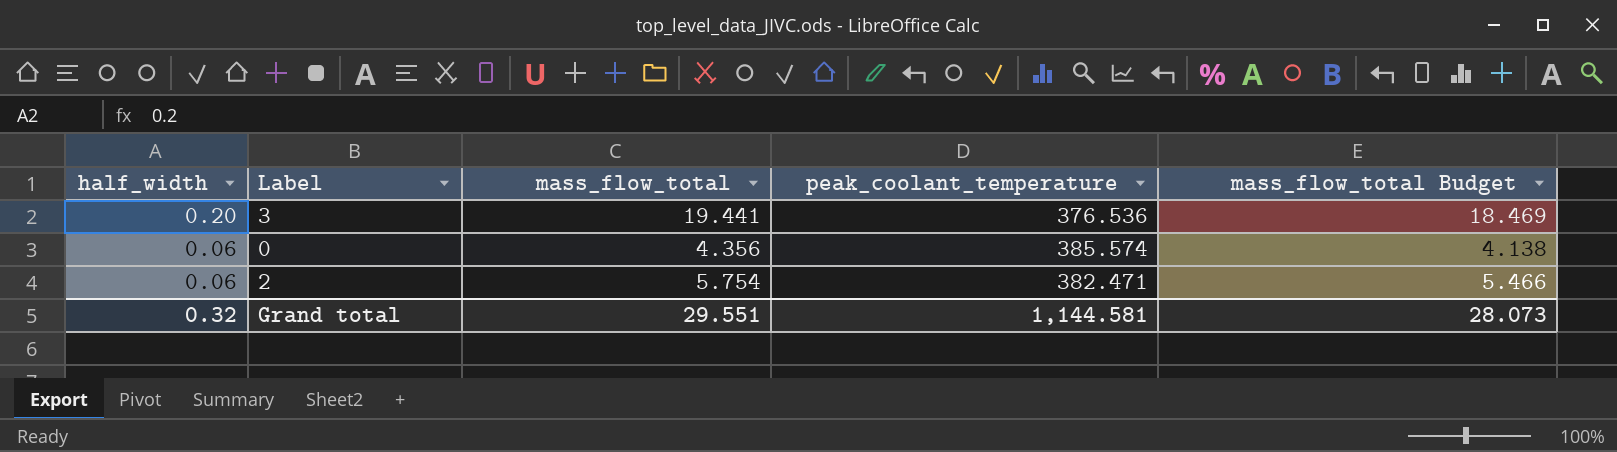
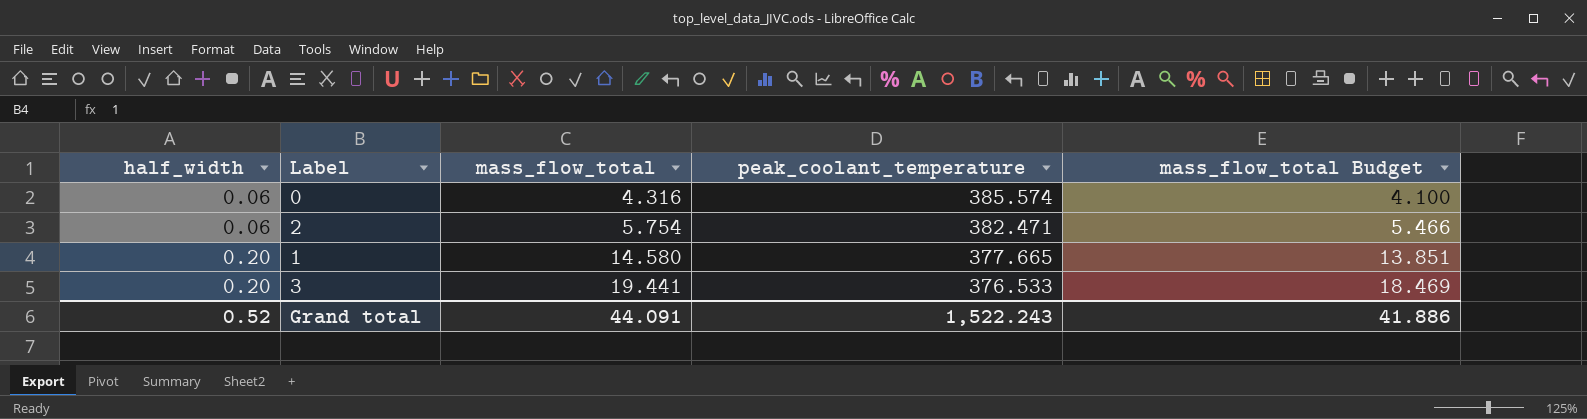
row order: half_width descending -> half_width ascending
0 | mass_flow_total: 4.356 -> 4.316
0 | mass_flow_total Budget: 4.138 -> 4.100
row 1: none -> 0.20 | 14.580 | 377.665 | 13.851
3 | peak_coolant_temperature: 376.536 -> 376.533
Grand total | half_width: 0.32 -> 0.52
Grand total | mass_flow_total: 29.551 -> 44.091
Grand total | peak_coolant_temperature: 1,144.581 -> 1,522.243
Grand total | mass_flow_total Budget: 28.073 -> 41.886

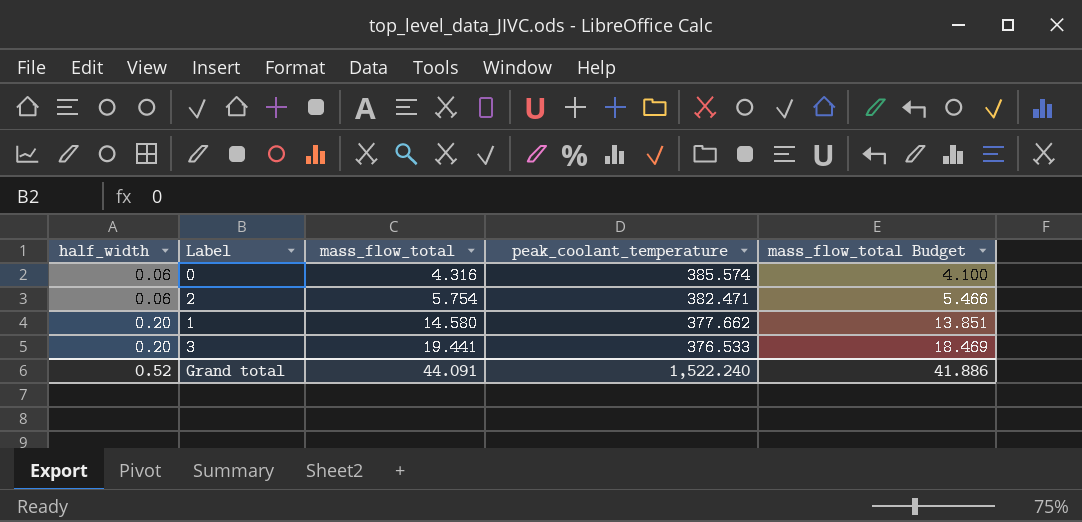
1 | peak_coolant_temperature: 377.665 -> 377.662
Grand total | peak_coolant_temperature: 1,522.243 -> 1,522.240

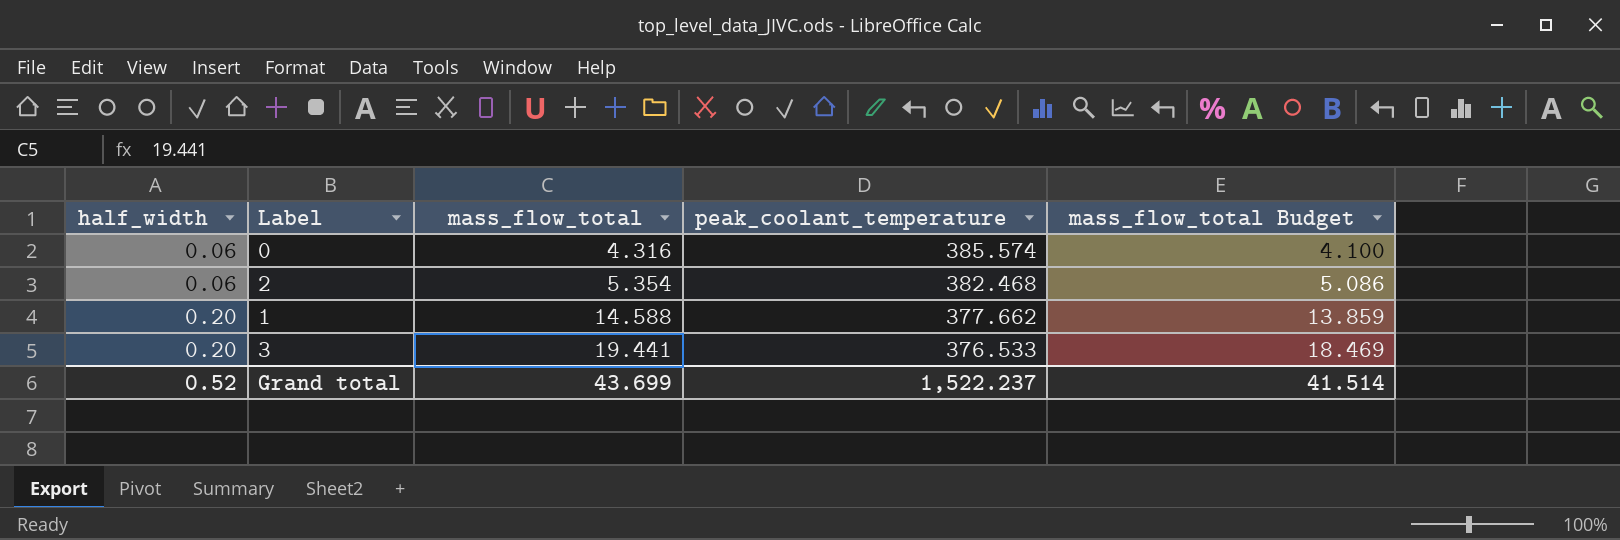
2 | mass_flow_total: 5.754 -> 5.354
2 | peak_coolant_temperature: 382.471 -> 382.468
2 | mass_flow_total Budget: 5.466 -> 5.086
1 | mass_flow_total: 14.580 -> 14.588
1 | mass_flow_total Budget: 13.851 -> 13.859
Grand total | mass_flow_total: 44.091 -> 43.699
Grand total | peak_coolant_temperature: 1,522.240 -> 1,522.237
Grand total | mass_flow_total Budget: 41.886 -> 41.514

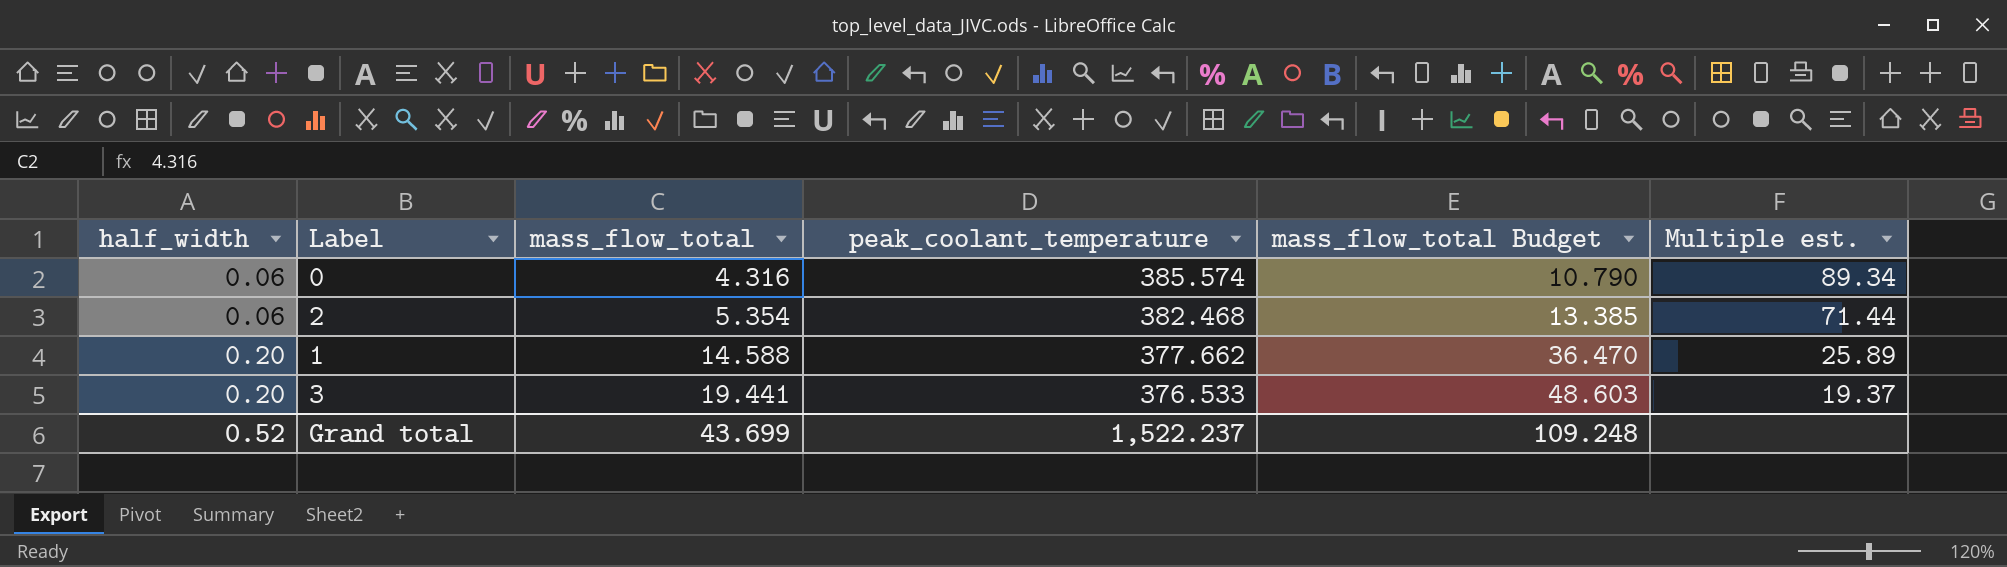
column mass_flow_total Budget | formula: [mass_flow_total] * 0.95 -> [mass_flow_total] * 2.5
column Multiple est. | formula: none -> [peak_coolant_temperature] / [mass_flow_total]
Grand total | mass_flow_total Budget: 41.514 -> 109.248

